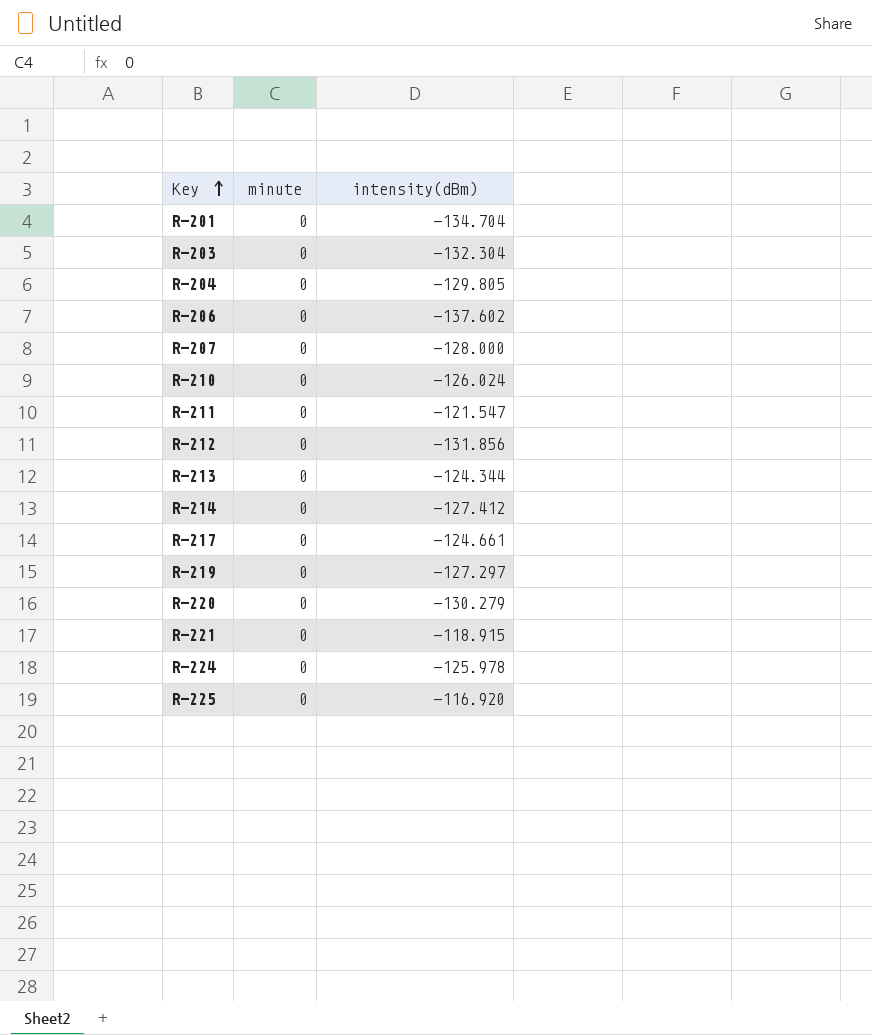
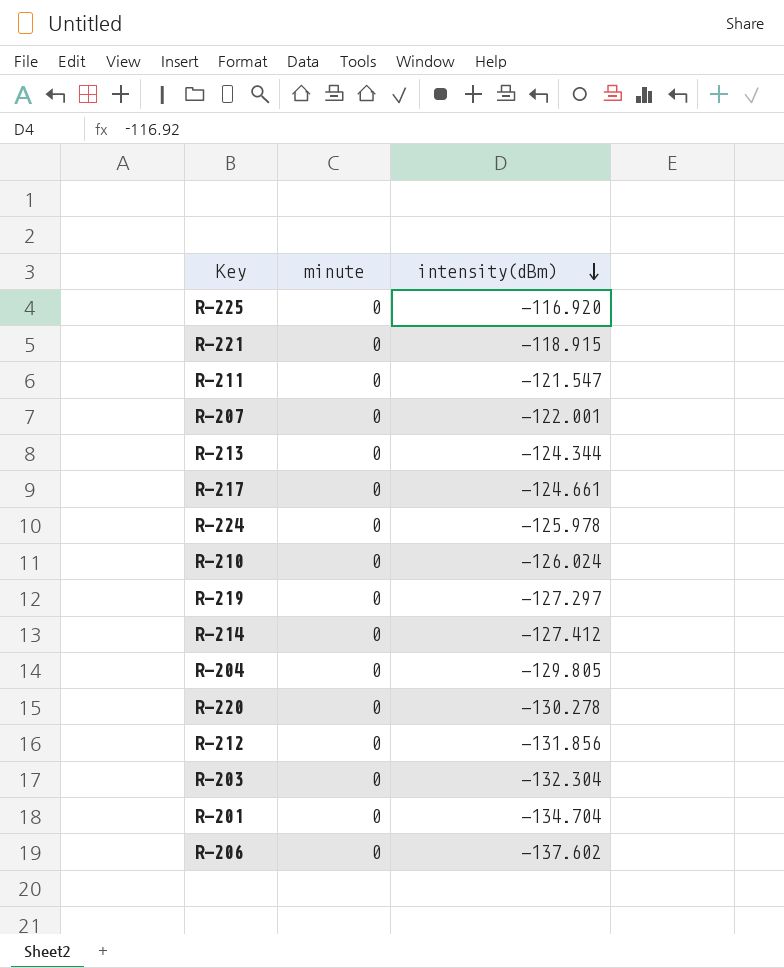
row order: Key ascending -> intensity(dBm) descending
R-207 | intensity(dBm): -128.000 -> -122.001
R-220 | intensity(dBm): -130.279 -> -130.278

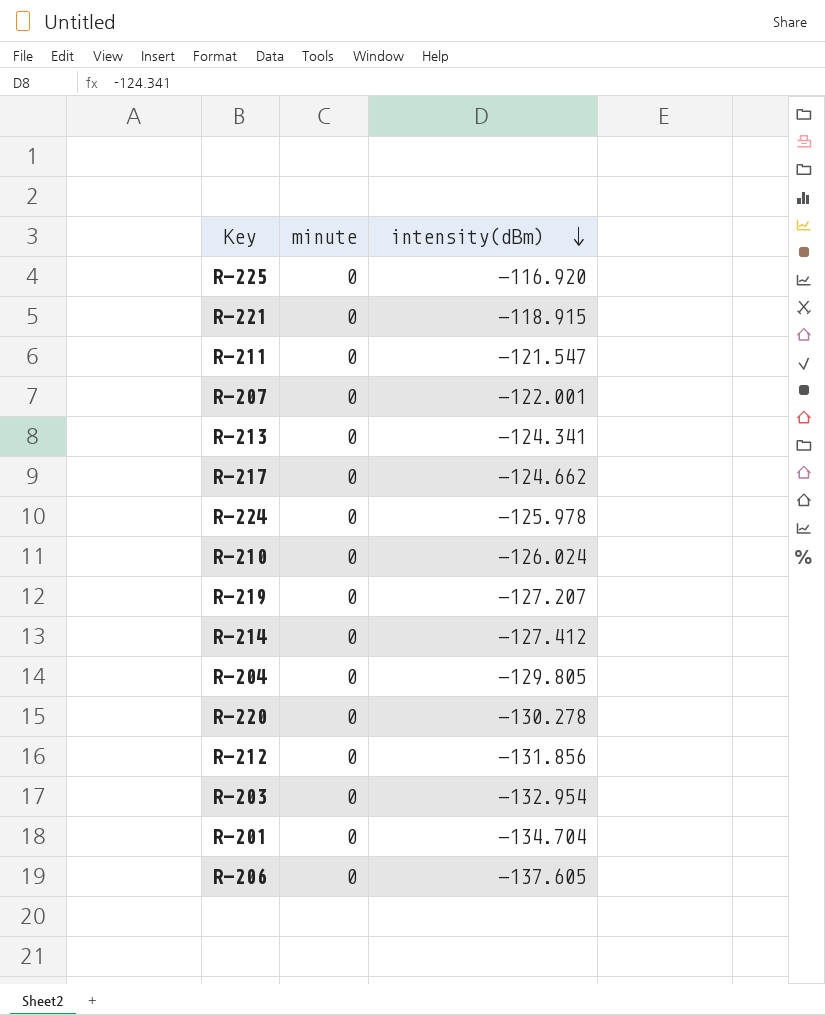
R-213 | intensity(dBm): -124.344 -> -124.341
R-217 | intensity(dBm): -124.661 -> -124.662
R-219 | intensity(dBm): -127.297 -> -127.207
R-203 | intensity(dBm): -132.304 -> -132.954
R-206 | intensity(dBm): -137.602 -> -137.605

